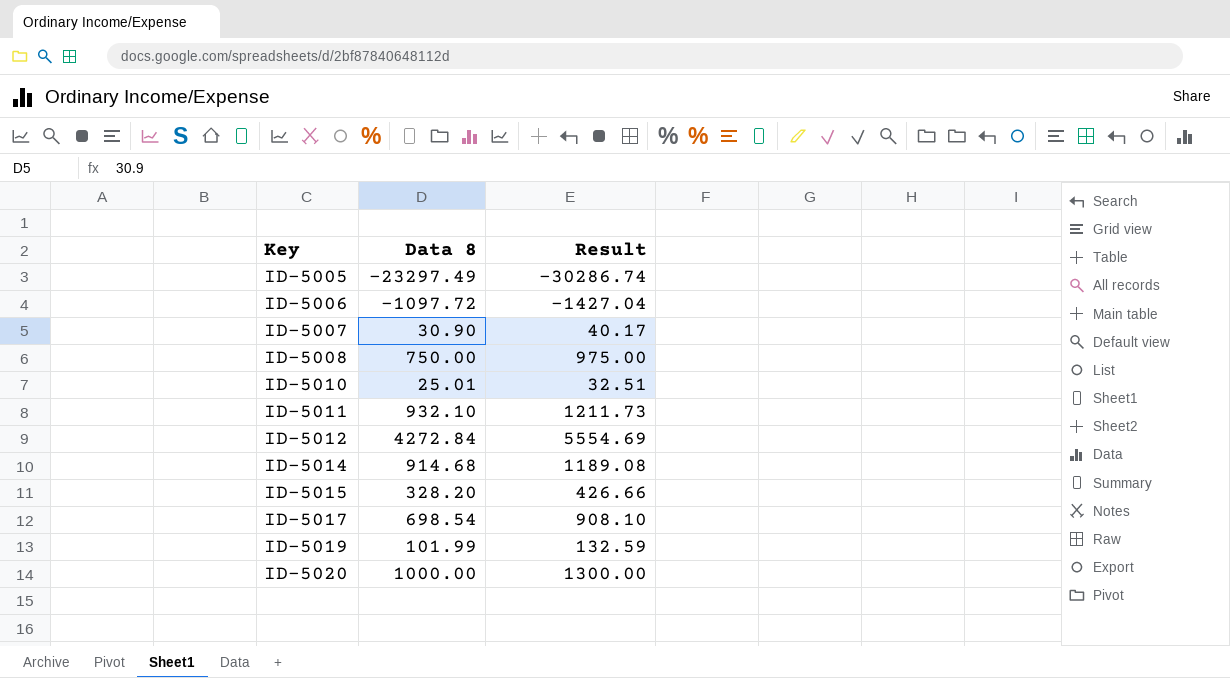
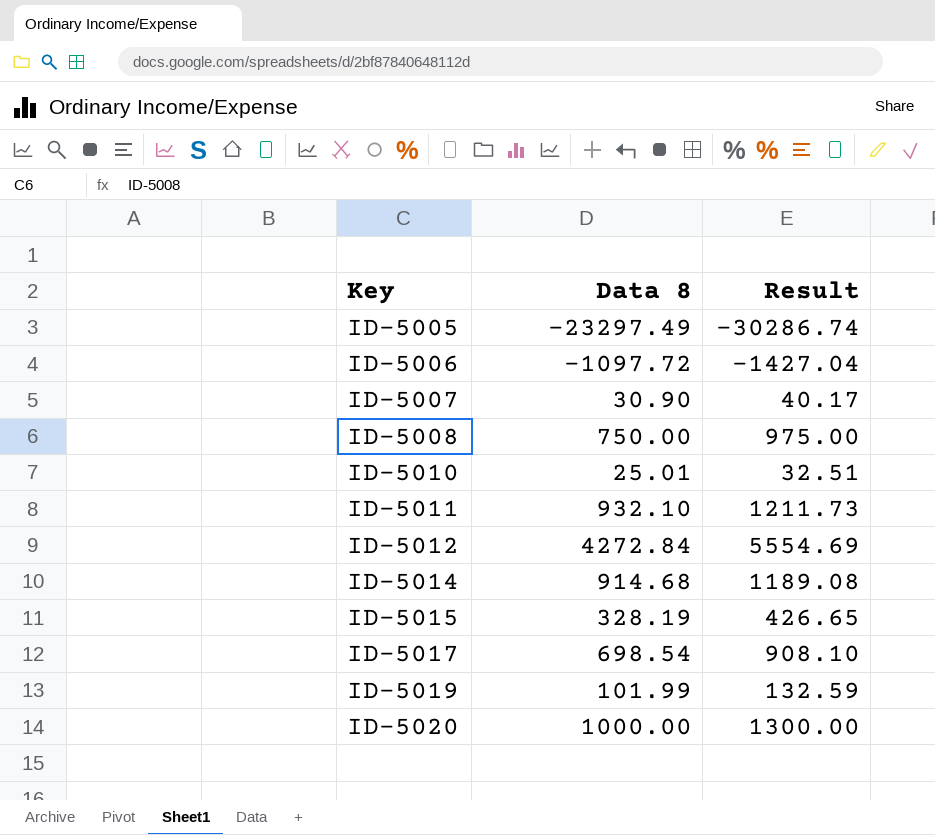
ID-5015 | Data 8: 328.20 -> 328.19
ID-5015 | Result: 426.66 -> 426.65

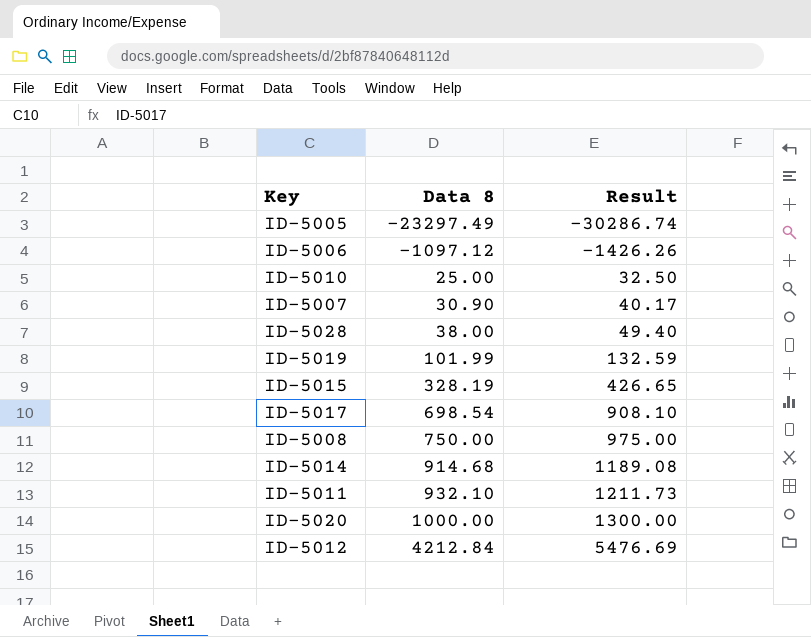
row order: Key ascending -> Data 8 ascending
ID-5006 | Data 8: -1097.72 -> -1097.12
ID-5006 | Result: -1427.04 -> -1426.26
ID-5010 | Data 8: 25.01 -> 25.00
ID-5010 | Result: 32.51 -> 32.50
row ID-5028: none -> 38.00 | 49.40
ID-5012 | Data 8: 4272.84 -> 4212.84
ID-5012 | Result: 5554.69 -> 5476.69

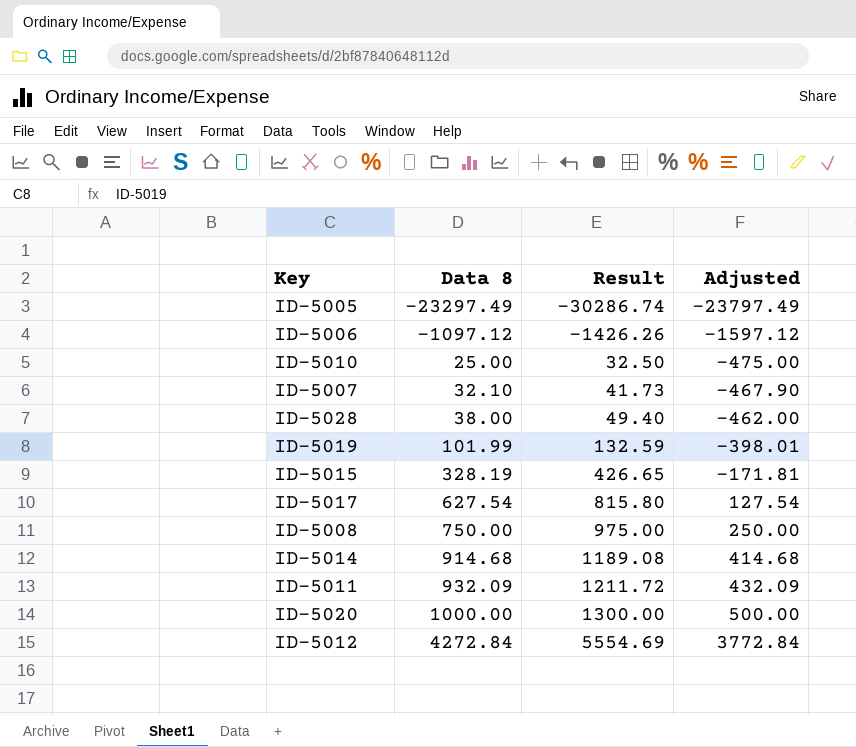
column Adjusted | formula: none -> [Data 8] - 500
ID-5007 | Data 8: 30.90 -> 32.10
ID-5007 | Result: 40.17 -> 41.73
ID-5017 | Data 8: 698.54 -> 627.54
ID-5017 | Result: 908.10 -> 815.80
ID-5011 | Data 8: 932.10 -> 932.09
ID-5011 | Result: 1211.73 -> 1211.72
ID-5012 | Data 8: 4212.84 -> 4272.84
ID-5012 | Result: 5476.69 -> 5554.69

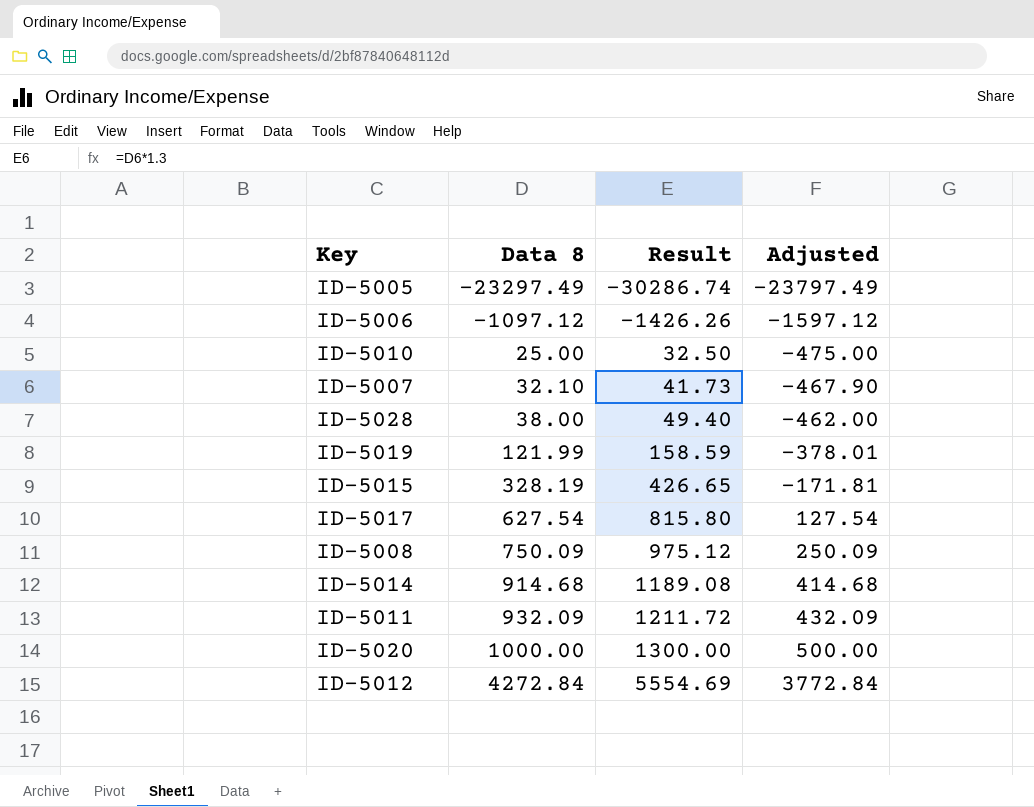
ID-5019 | Data 8: 101.99 -> 121.99
ID-5019 | Result: 132.59 -> 158.59
ID-5019 | Adjusted: -398.01 -> -378.01
ID-5008 | Data 8: 750.00 -> 750.09
ID-5008 | Result: 975.00 -> 975.12
ID-5008 | Adjusted: 250.00 -> 250.09

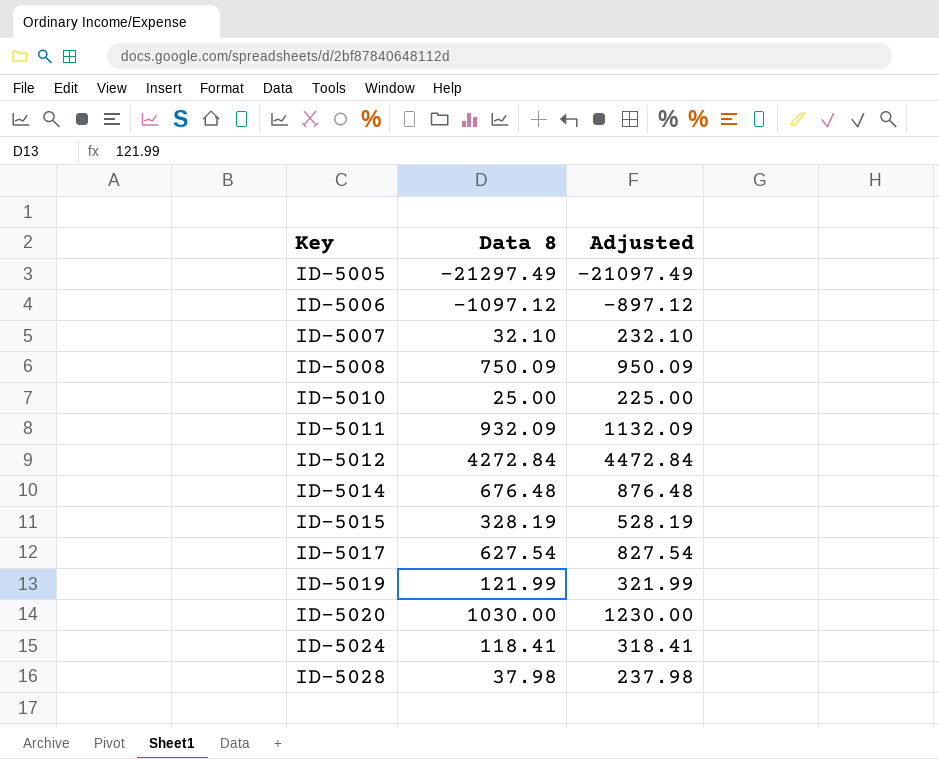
row order: Data 8 ascending -> Key ascending
column Result | formula: [Data 8] * 1.3 -> none
column Adjusted | formula: [Data 8] - 500 -> [Data 8] + 200
ID-5005 | Data 8: -23297.49 -> -21297.49
ID-5014 | Data 8: 914.68 -> 676.48
ID-5020 | Data 8: 1000.00 -> 1030.00
row ID-5024: none -> 118.41 | 318.41
ID-5028 | Data 8: 38.00 -> 37.98

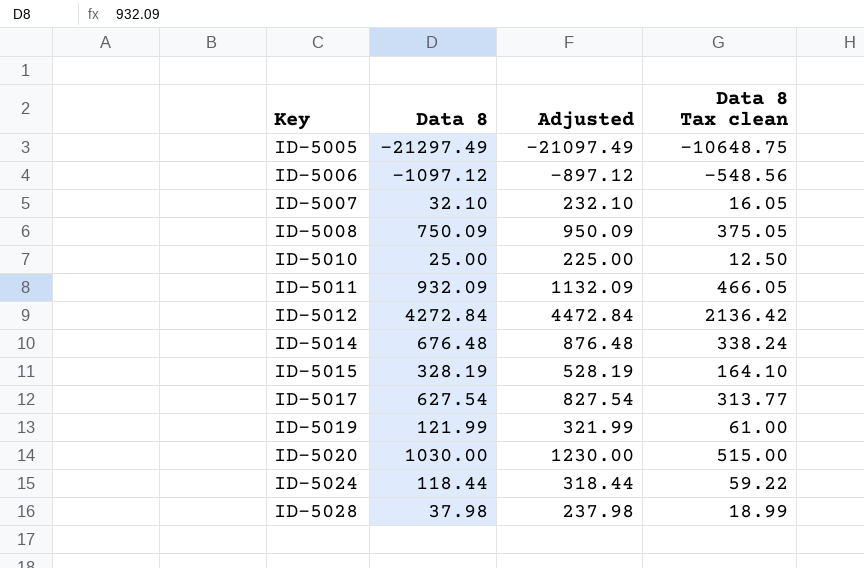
column Data 8 Tax clean | formula: none -> [Data 8] * 0.5
ID-5024 | Data 8: 118.41 -> 118.44
ID-5024 | Adjusted: 318.41 -> 318.44

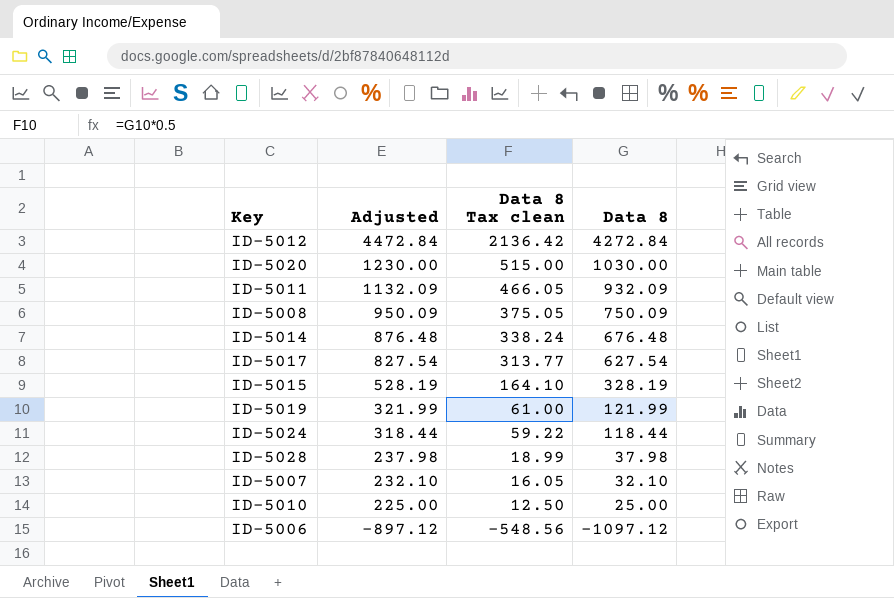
row order: Key ascending -> Adjusted descending
column Data 8 | position: 2 -> 4
row ID-5005: -21297.49 | -21097.49 | -10648.75 -> none

